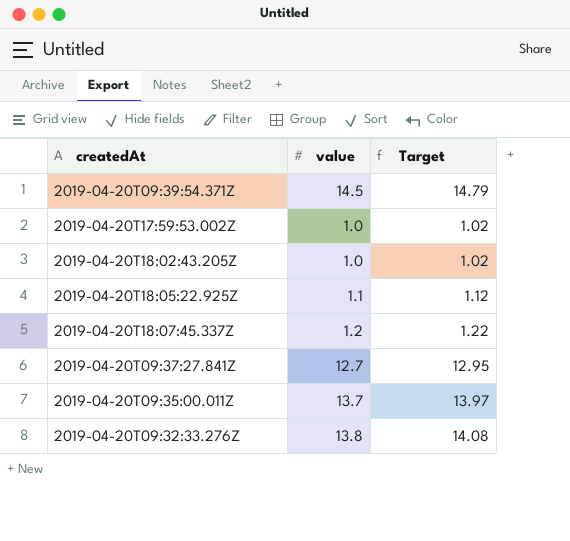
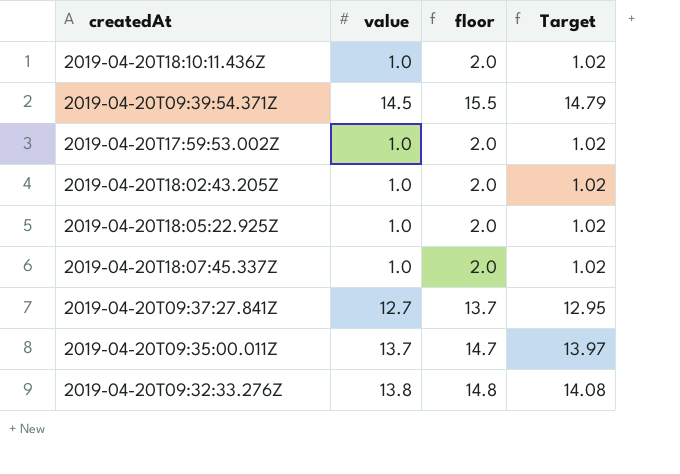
column floor | formula: none -> [value] + 1
row 2019-04-20T18:10:11.436Z: none -> 1.0 | 2.0 | 1.02
2019-04-20T18:05:22.925Z | value: 1.1 -> 1.0
2019-04-20T18:05:22.925Z | Target: 1.12 -> 1.02
2019-04-20T18:07:45.337Z | value: 1.2 -> 1.0
2019-04-20T18:07:45.337Z | Target: 1.22 -> 1.02

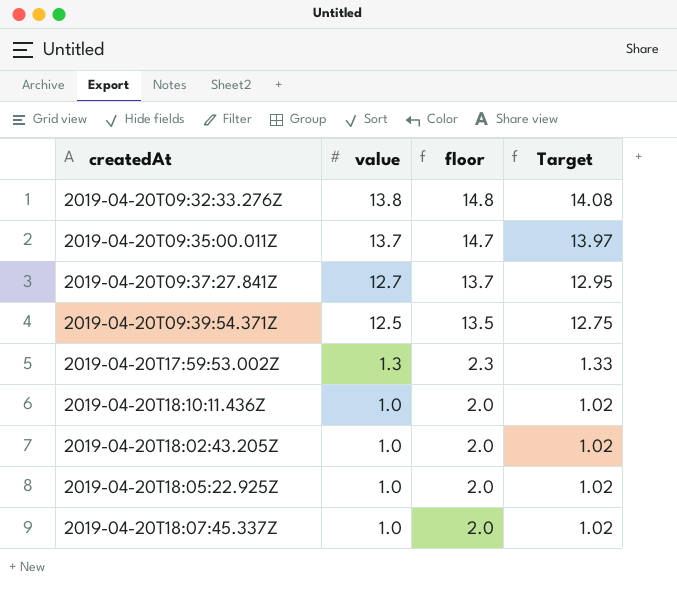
row order: none -> value descending
2019-04-20T09:39:54.371Z | value: 14.5 -> 12.5
2019-04-20T09:39:54.371Z | floor: 15.5 -> 13.5
2019-04-20T09:39:54.371Z | Target: 14.79 -> 12.75
2019-04-20T17:59:53.002Z | value: 1.0 -> 1.3
2019-04-20T17:59:53.002Z | floor: 2.0 -> 2.3
2019-04-20T17:59:53.002Z | Target: 1.02 -> 1.33

